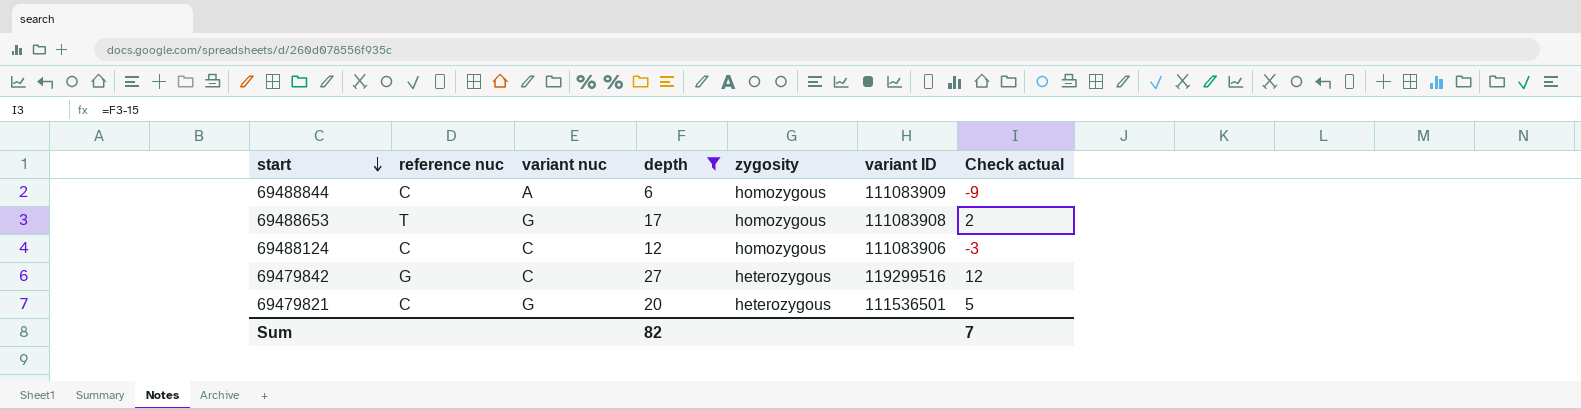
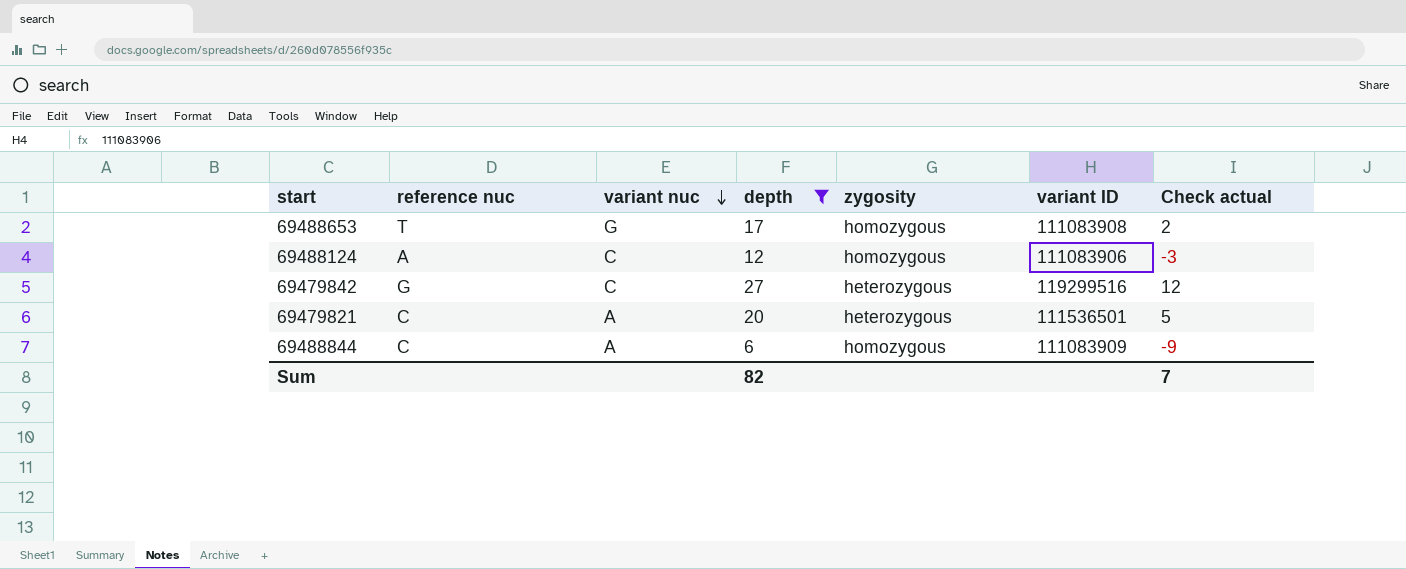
row order: start descending -> variant nuc descending
69488124 | reference nuc: C -> A
69479821 | variant nuc: G -> A

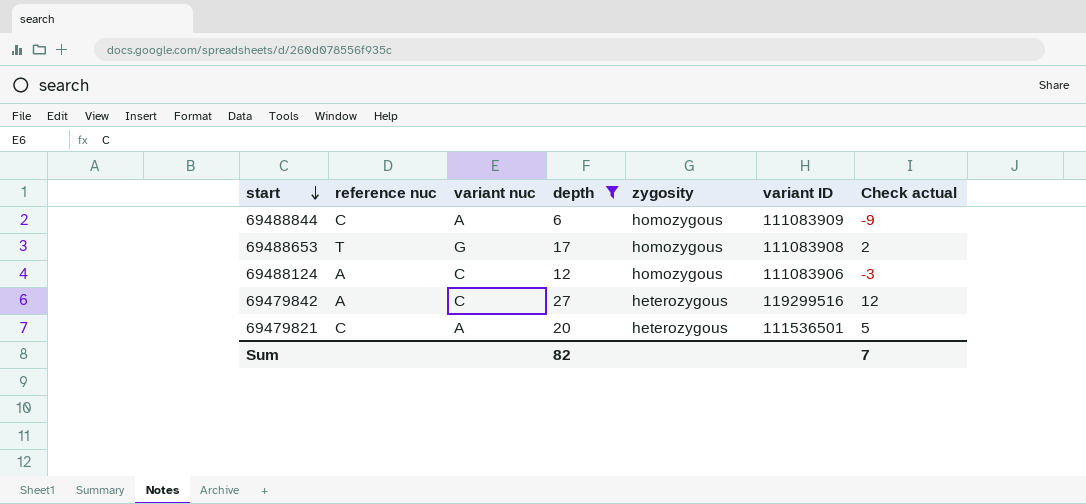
row order: variant nuc descending -> start descending
69479842 | reference nuc: G -> A

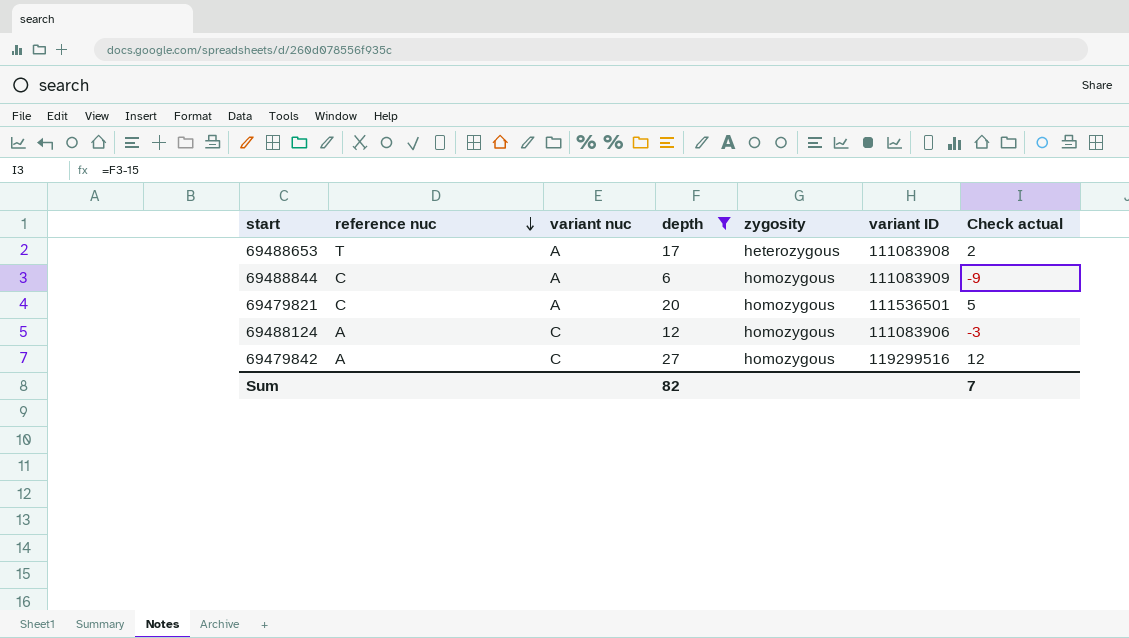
row order: start descending -> reference nuc descending
69488653 | variant nuc: G -> A
69488653 | zygosity: homozygous -> heterozygous
69479821 | zygosity: heterozygous -> homozygous
69479842 | zygosity: heterozygous -> homozygous

